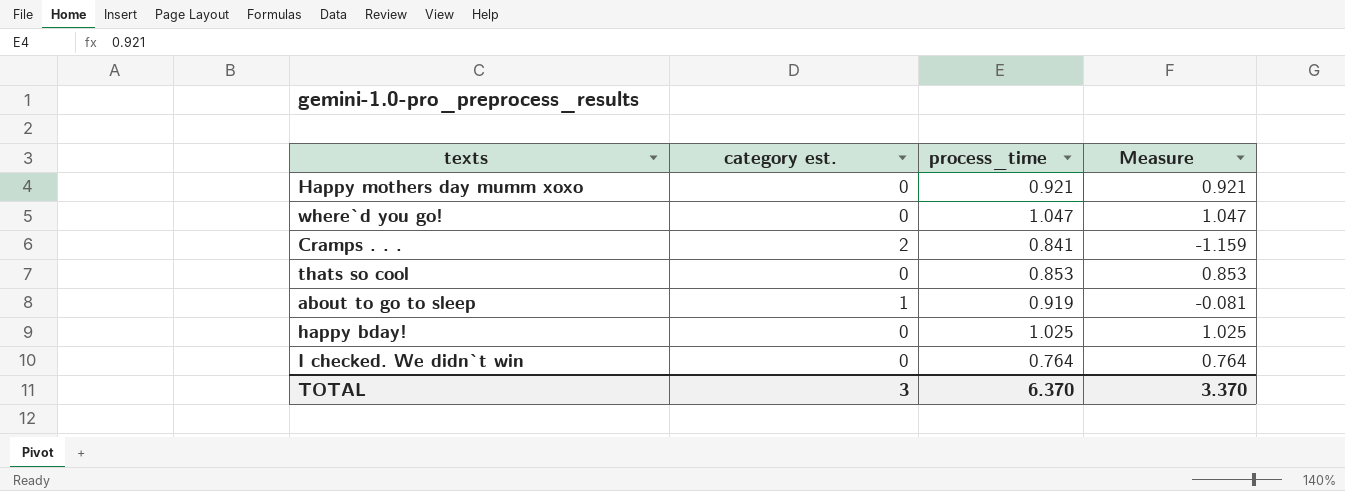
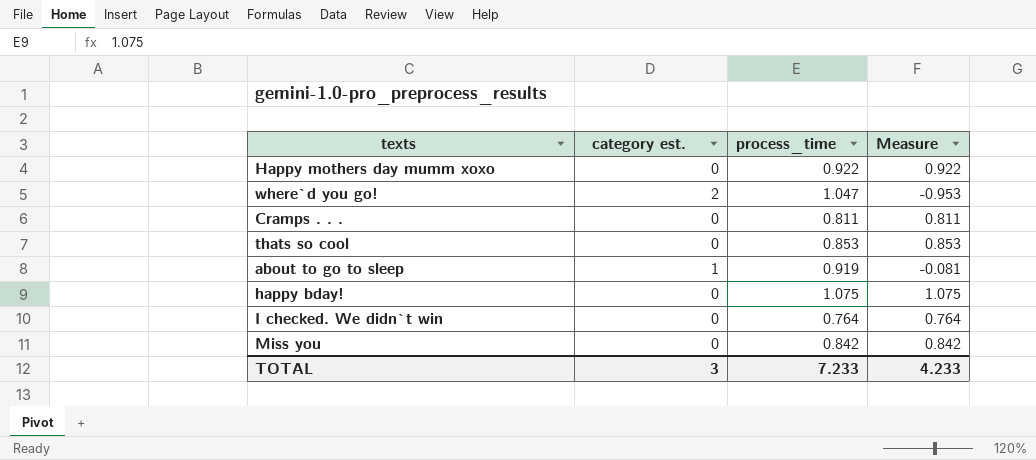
Happy mothers day mumm xoxo | process_time: 0.921 -> 0.922
Happy mothers day mumm xoxo | Measure: 0.921 -> 0.922
where`d you go! | category est.: 0 -> 2
where`d you go! | Measure: 1.047 -> -0.953
Cramps . . . | category est.: 2 -> 0
Cramps . . . | process_time: 0.841 -> 0.811
Cramps . . . | Measure: -1.159 -> 0.811
happy bday! | process_time: 1.025 -> 1.075
happy bday! | Measure: 1.025 -> 1.075
row Miss you: none -> 0 | 0.842 | 0.842
TOTAL | process_time: 6.370 -> 7.233
TOTAL | Measure: 3.370 -> 4.233

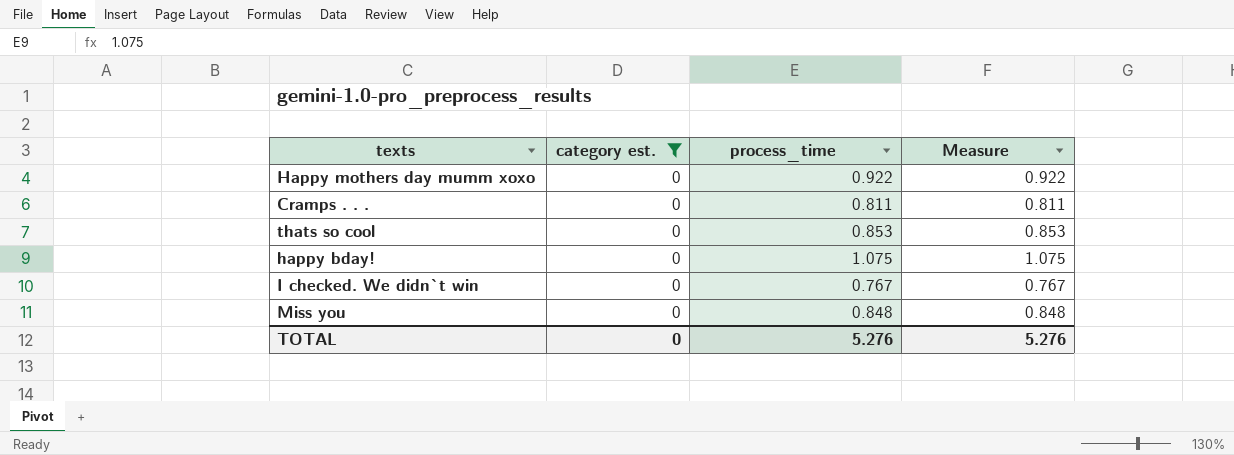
filter: none -> category est. = 0
I checked. We didn`t win | process_time: 0.764 -> 0.767
I checked. We didn`t win | Measure: 0.764 -> 0.767
Miss you | process_time: 0.842 -> 0.848
Miss you | Measure: 0.842 -> 0.848
TOTAL | category est.: 3 -> 0
TOTAL | process_time: 7.233 -> 5.276
TOTAL | Measure: 4.233 -> 5.276

